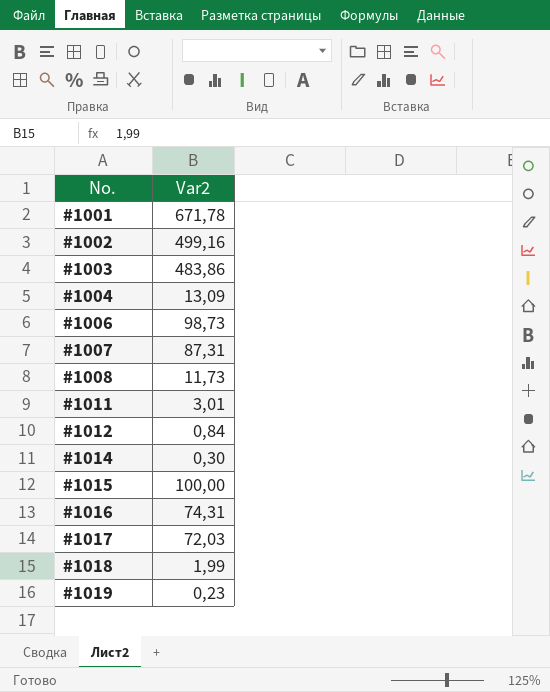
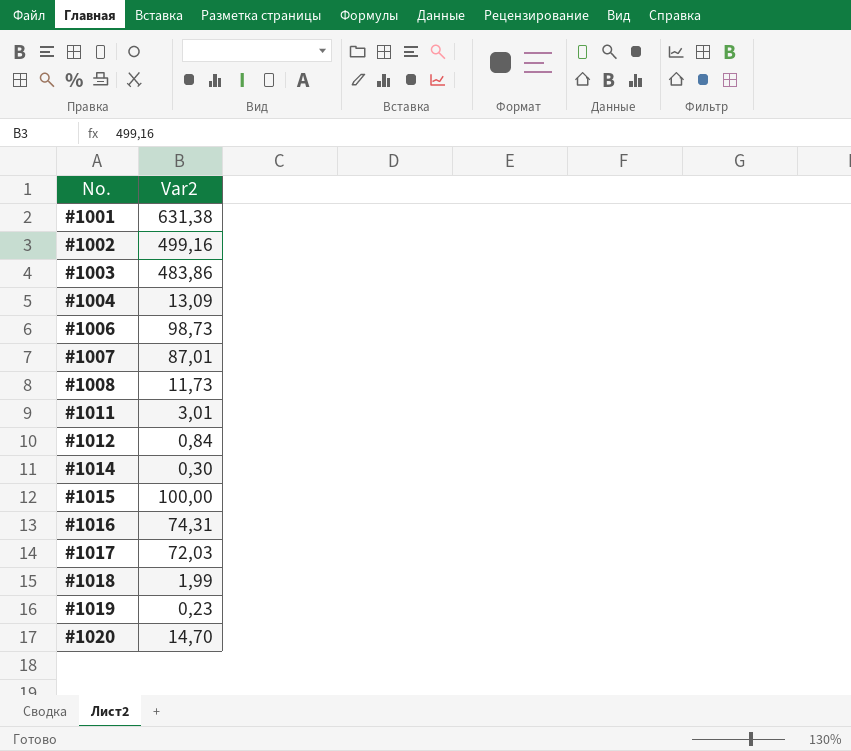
#1001 | Var2: 671,78 -> 631,38
#1007 | Var2: 87,31 -> 87,01
row #1020: none -> 14,70

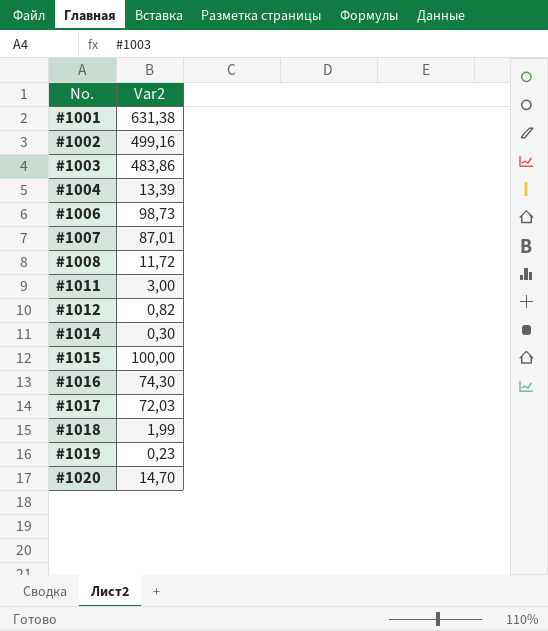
#1004 | Var2: 13,09 -> 13,39
#1008 | Var2: 11,73 -> 11,72
#1011 | Var2: 3,01 -> 3,00
#1012 | Var2: 0,84 -> 0,82
#1016 | Var2: 74,31 -> 74,30

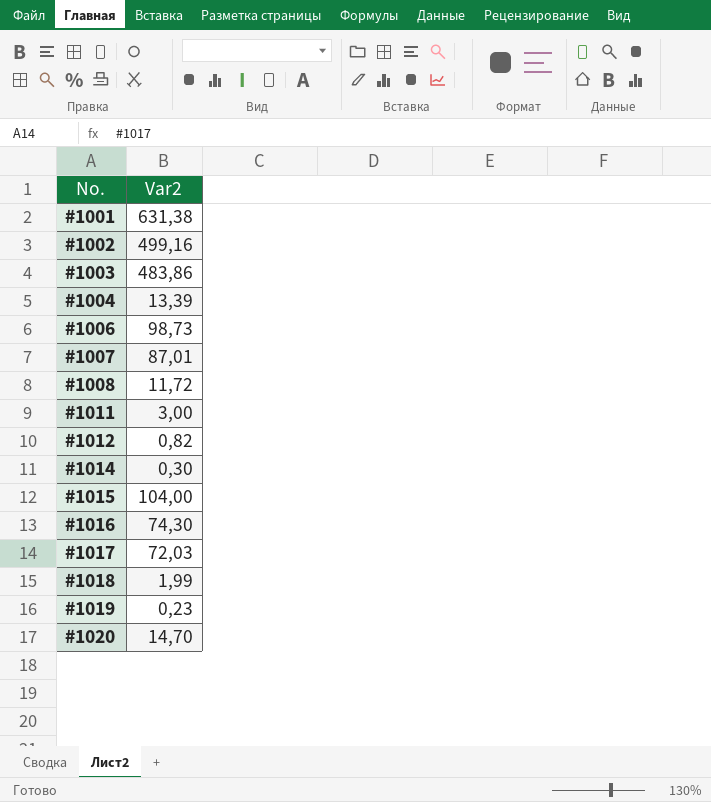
#1015 | Var2: 100,00 -> 104,00

